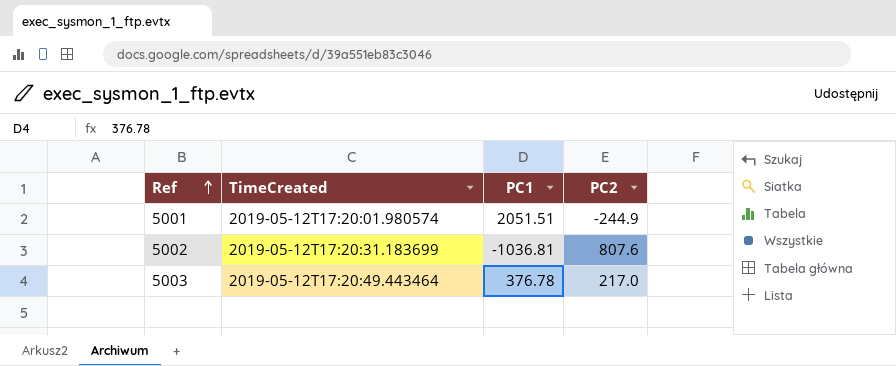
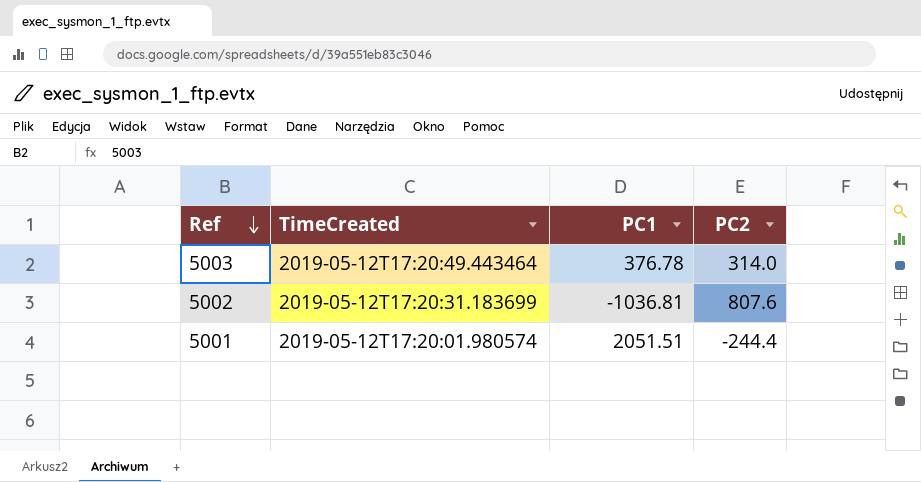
row order: Ref ascending -> Ref descending
5003 | PC2: 217.0 -> 314.0
5001 | PC2: -244.9 -> -244.4

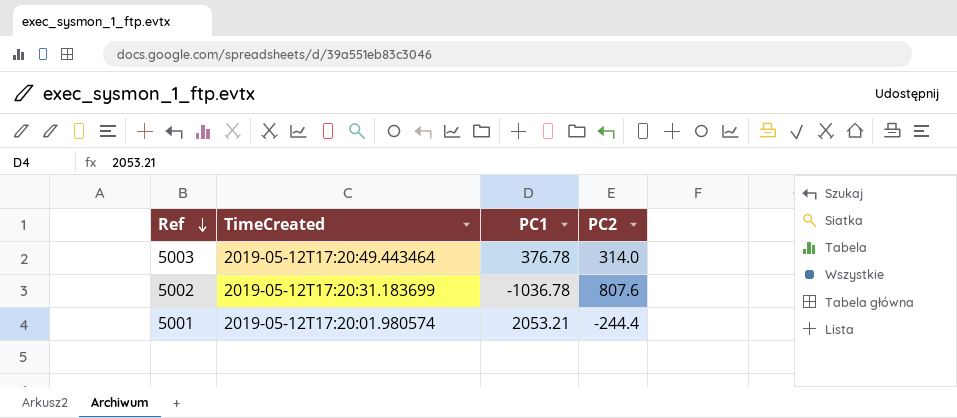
5002 | PC1: -1036.81 -> -1036.78
5001 | PC1: 2051.51 -> 2053.21

